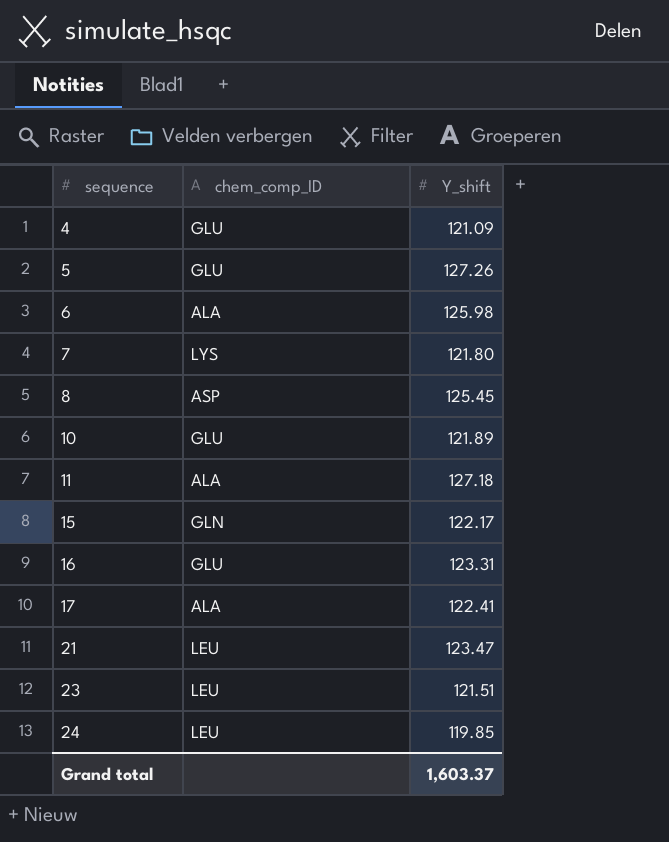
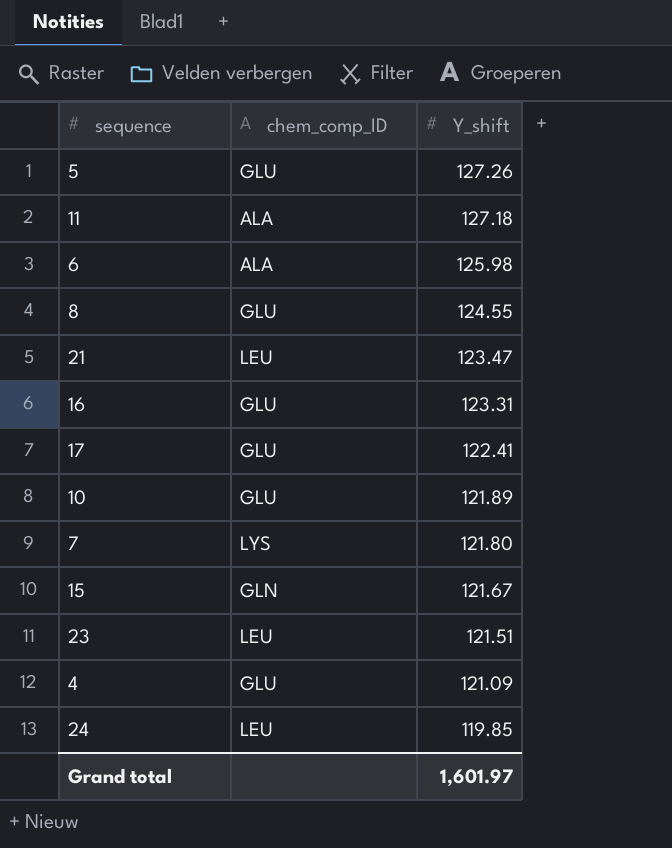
row order: sequence ascending -> Y_shift descending
8 | chem_comp_ID: ASP -> GLU
8 | Y_shift: 125.45 -> 124.55
17 | chem_comp_ID: ALA -> GLU
15 | Y_shift: 122.17 -> 121.67
Grand total | Y_shift: 1,603.37 -> 1,601.97

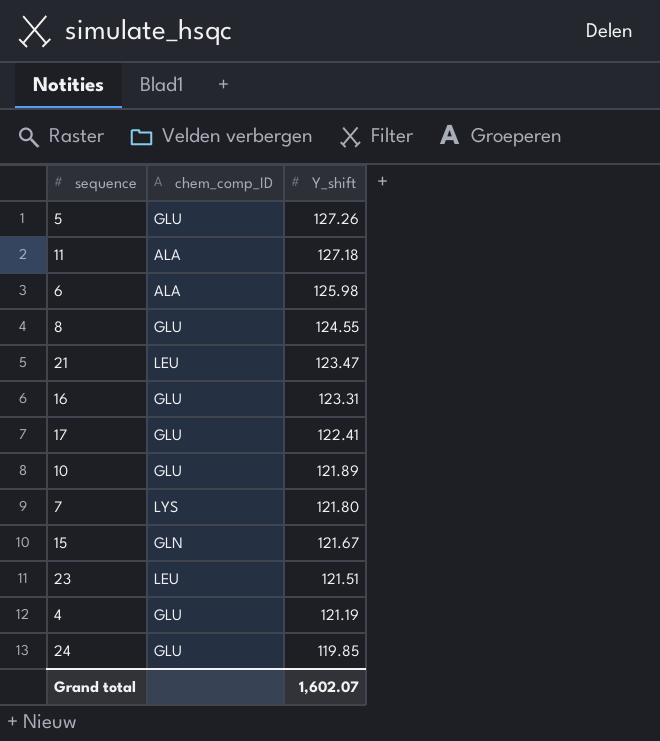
4 | Y_shift: 121.09 -> 121.19
24 | chem_comp_ID: LEU -> GLU
Grand total | Y_shift: 1,601.97 -> 1,602.07

